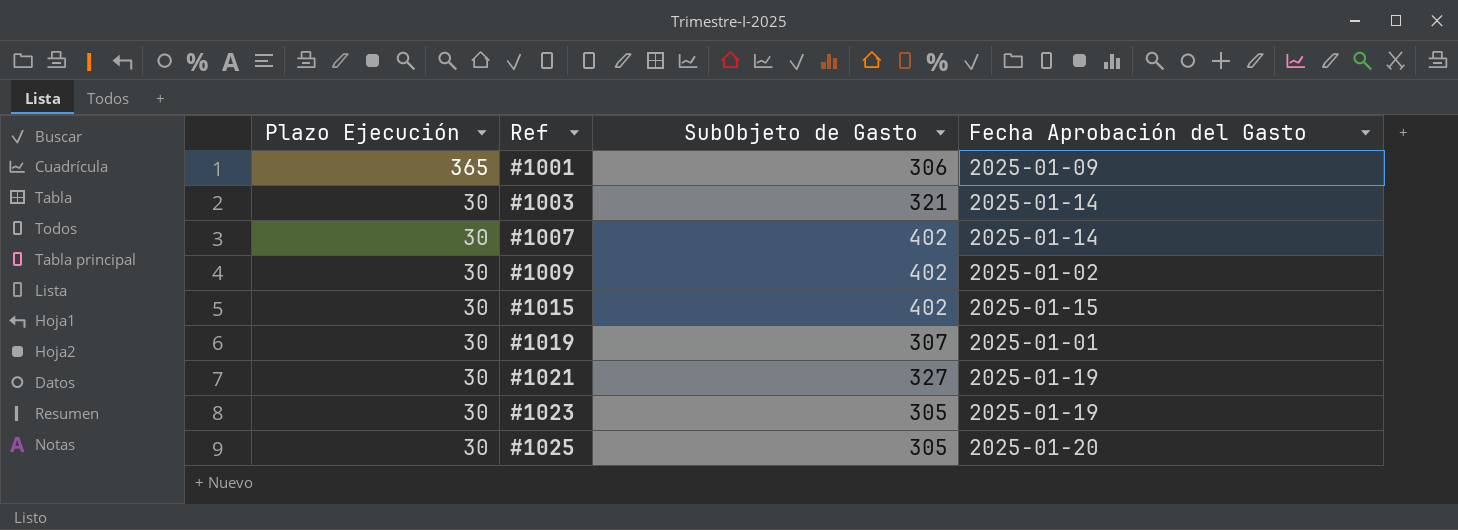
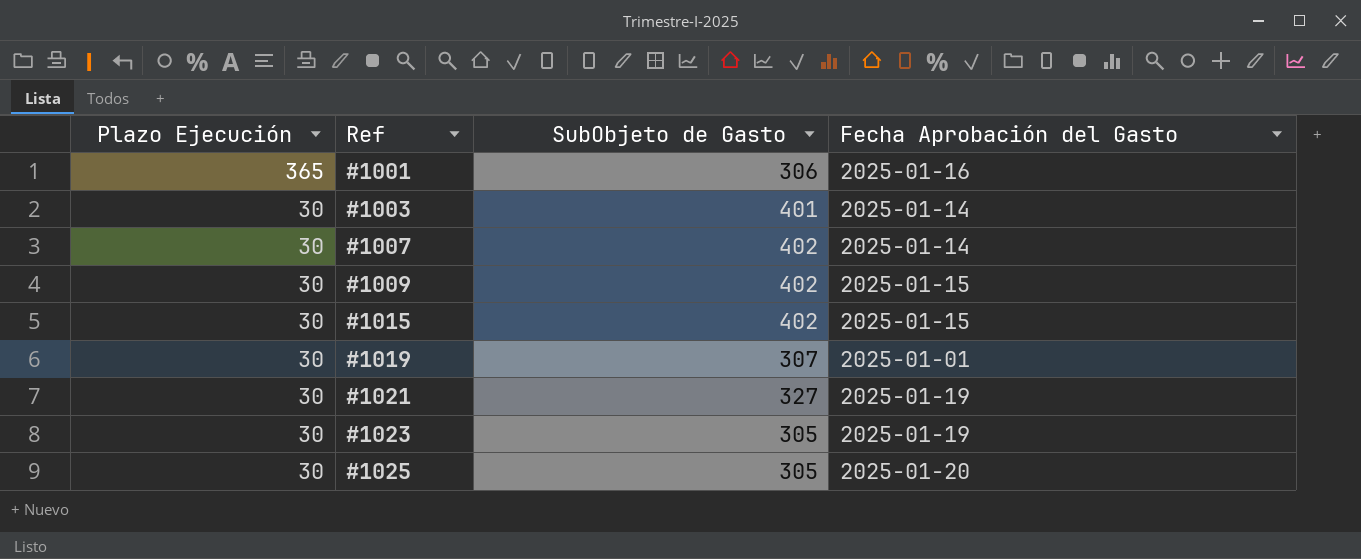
#1001 | Fecha Aprobación del Gasto: 2025-01-09 -> 2025-01-16
#1003 | SubObjeto de Gasto: 321 -> 401
#1009 | Fecha Aprobación del Gasto: 2025-01-02 -> 2025-01-15

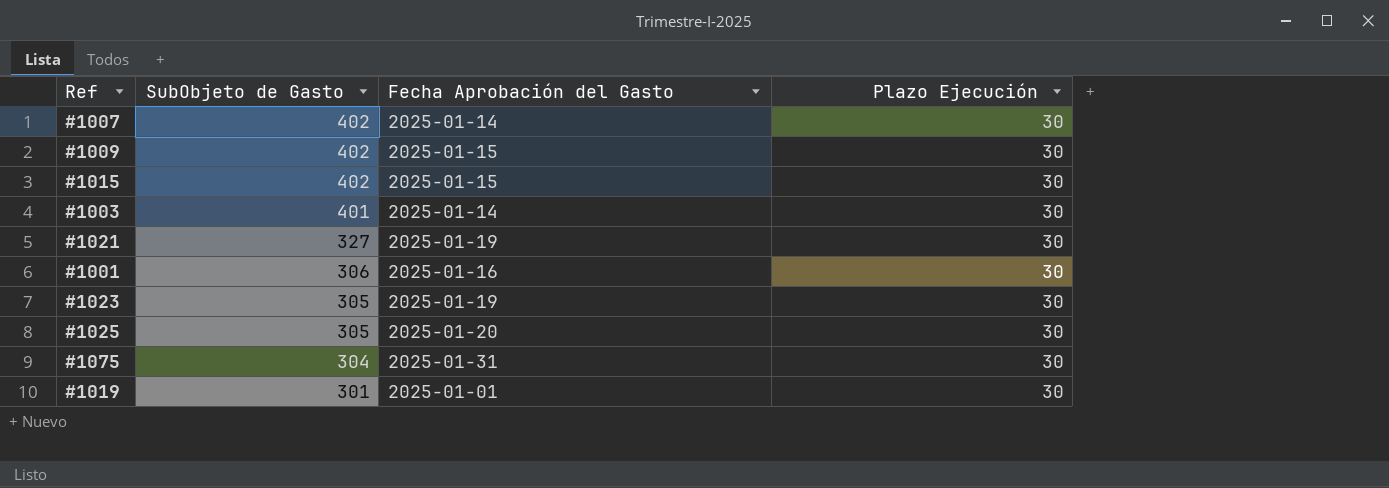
row order: Plazo Ejecución descending -> SubObjeto de Gasto descending
column Plazo Ejecución | position: 1 -> 4
#1001 | Plazo Ejecución: 365 -> 30
row #1075: none -> 304 | 2025-01-31 | 30
#1019 | SubObjeto de Gasto: 307 -> 301

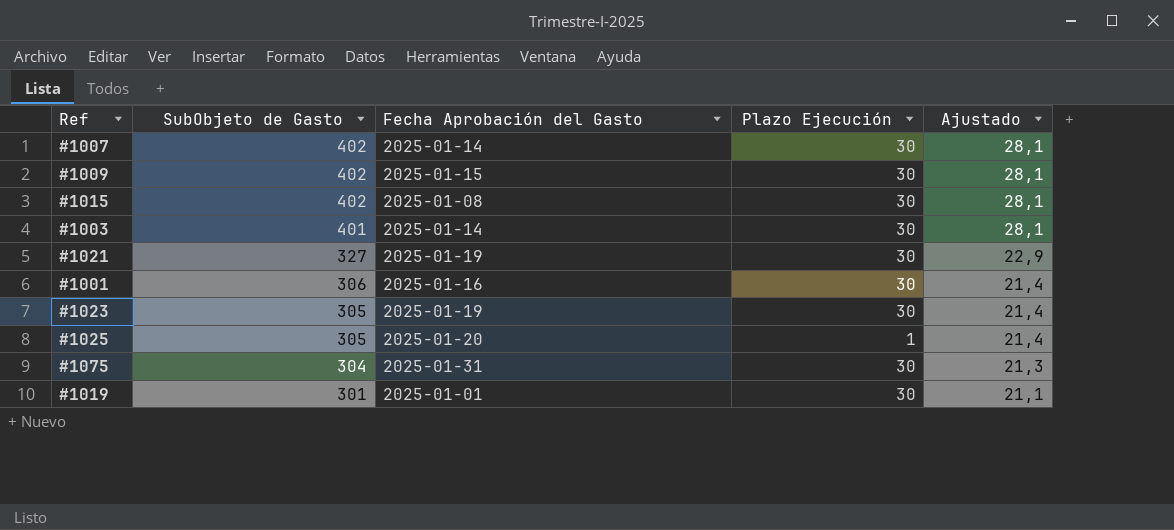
column Ajustado | formula: none -> [SubObjeto de Gasto] * 0,07
#1015 | Fecha Aprobación del Gasto: 2025-01-15 -> 2025-01-08
#1025 | Plazo Ejecución: 30 -> 1

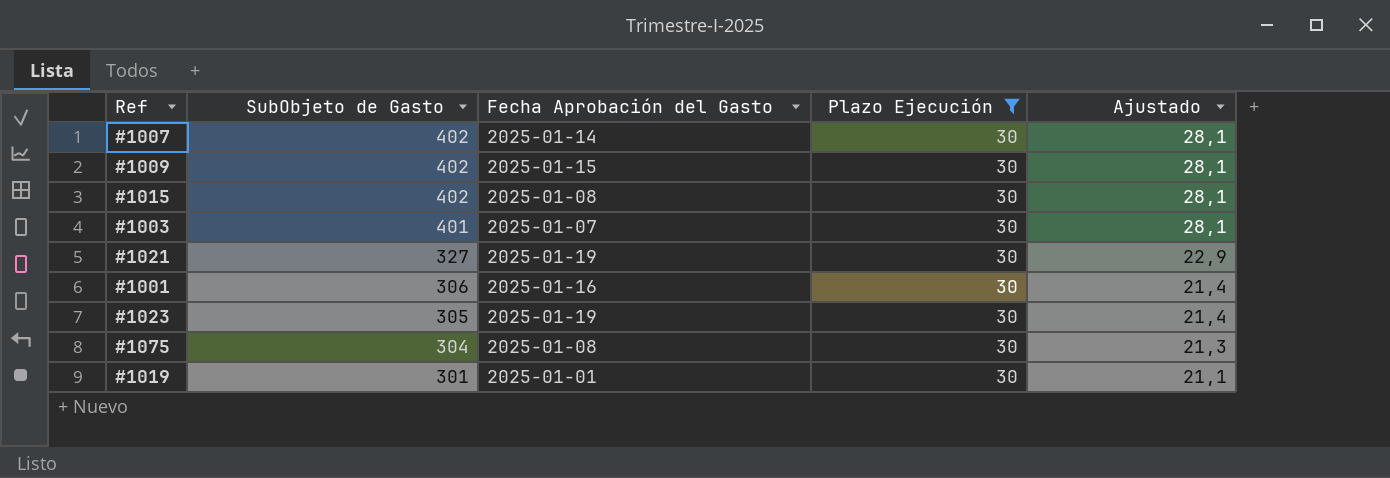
filter: none -> Plazo Ejecución = 30
#1003 | Fecha Aprobación del Gasto: 2025-01-14 -> 2025-01-07
#1075 | Fecha Aprobación del Gasto: 2025-01-31 -> 2025-01-08

